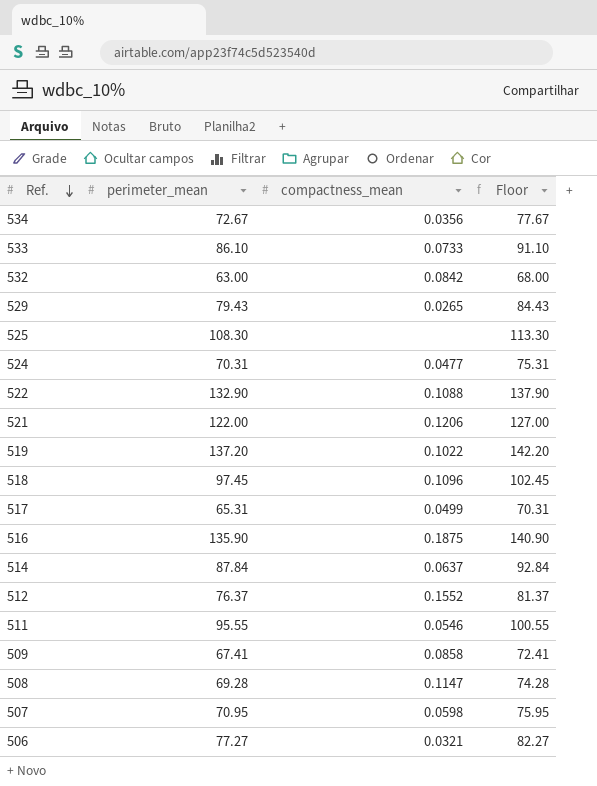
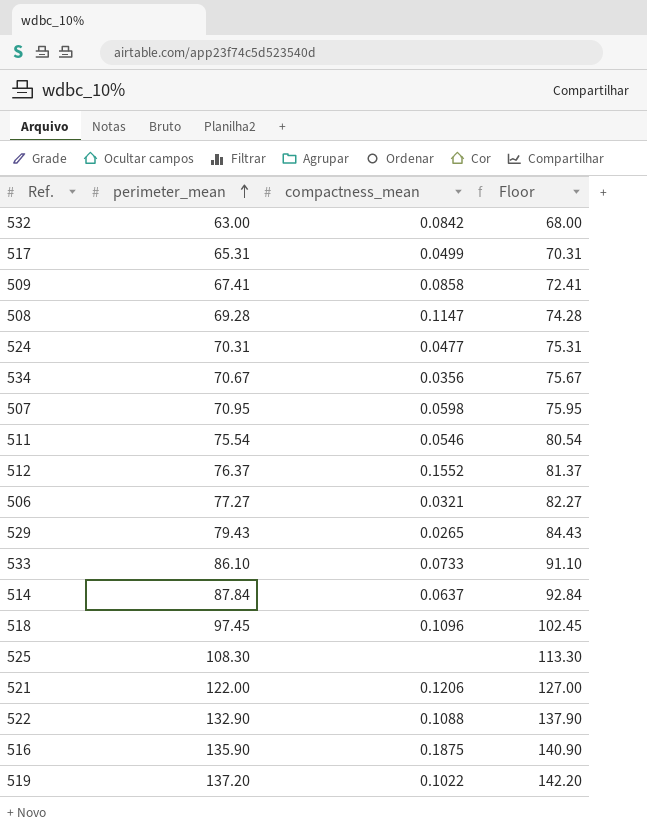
row order: Ref. descending -> perimeter_mean ascending
534 | perimeter_mean: 72.67 -> 70.67
534 | Floor: 77.67 -> 75.67
511 | perimeter_mean: 95.55 -> 75.54
511 | Floor: 100.55 -> 80.54

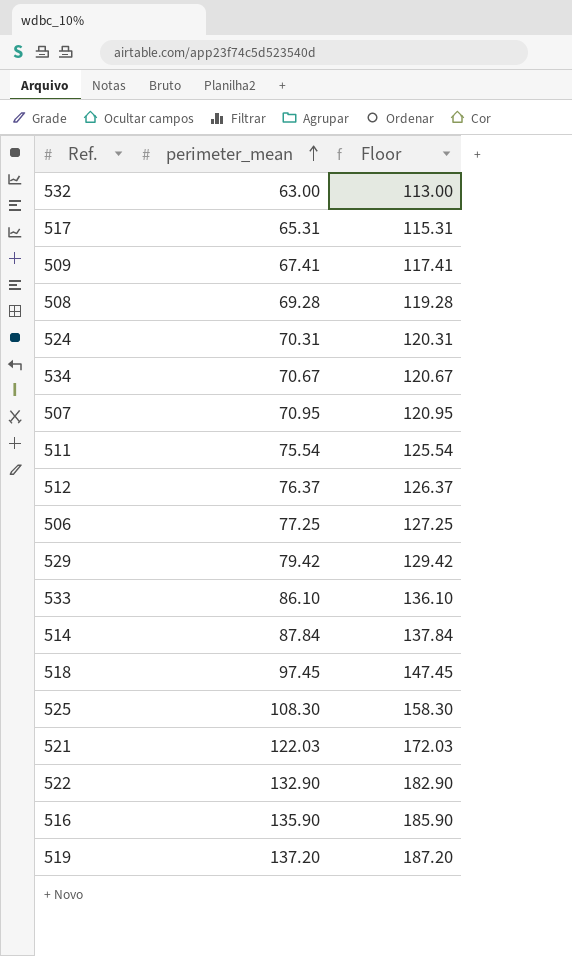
column compactness_mean | position: 3 -> none
column Floor | formula: [perimeter_mean] + 5 -> [perimeter_mean] + 50
506 | perimeter_mean: 77.27 -> 77.25
529 | perimeter_mean: 79.43 -> 79.42
521 | perimeter_mean: 122.00 -> 122.03

